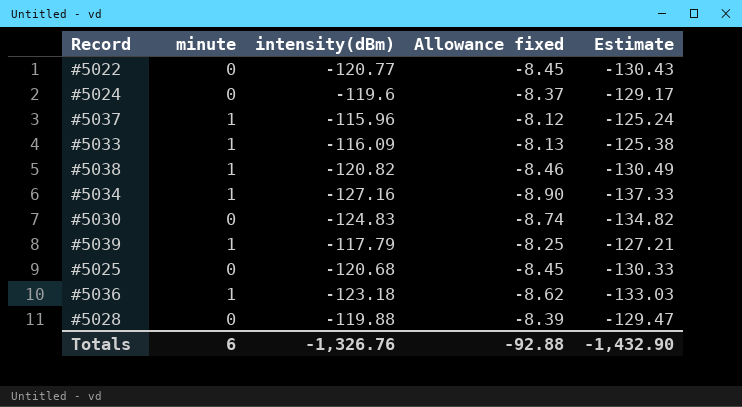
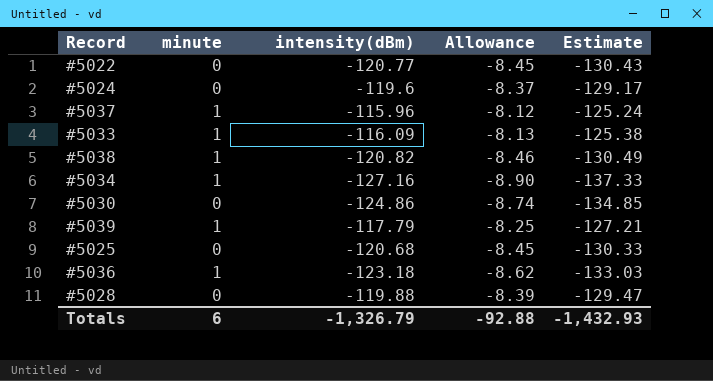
column name: Allowance fixed -> Allowance
#5030 | intensity(dBm): -124.83 -> -124.86
#5030 | Estimate: -134.82 -> -134.85
Totals | intensity(dBm): -1,326.76 -> -1,326.79
Totals | Estimate: -1,432.90 -> -1,432.93

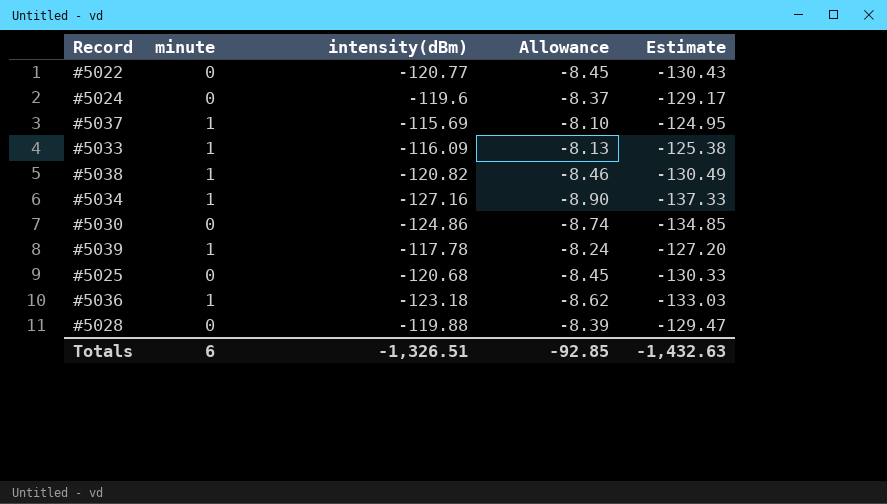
#5037 | intensity(dBm): -115.96 -> -115.69
#5037 | Allowance: -8.12 -> -8.10
#5037 | Estimate: -125.24 -> -124.95
#5039 | intensity(dBm): -117.79 -> -117.78
#5039 | Allowance: -8.25 -> -8.24
#5039 | Estimate: -127.21 -> -127.20
Totals | intensity(dBm): -1,326.79 -> -1,326.51
Totals | Allowance: -92.88 -> -92.85
Totals | Estimate: -1,432.93 -> -1,432.63

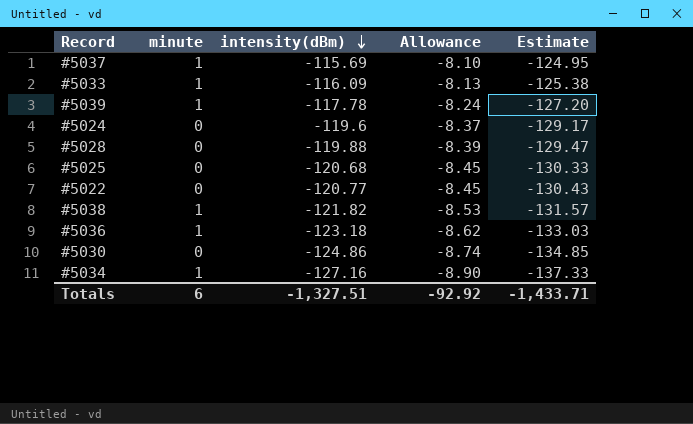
row order: none -> intensity(dBm) descending
#5038 | intensity(dBm): -120.82 -> -121.82
#5038 | Allowance: -8.46 -> -8.53
#5038 | Estimate: -130.49 -> -131.57
Totals | intensity(dBm): -1,326.51 -> -1,327.51
Totals | Allowance: -92.85 -> -92.92
Totals | Estimate: -1,432.63 -> -1,433.71

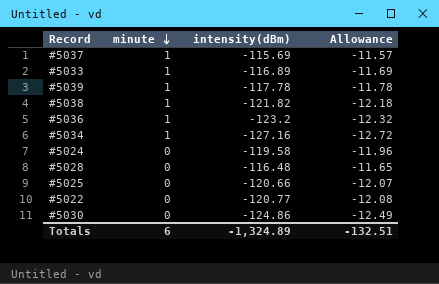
row order: intensity(dBm) descending -> minute descending
column Estimate | formula: [intensity(dBm)] * 1.08 -> none
column Allowance | formula: [intensity(dBm)] * 0.07 -> [intensity(dBm)] * 0.1
#5033 | intensity(dBm): -116.09 -> -116.89
#5036 | intensity(dBm): -123.18 -> -123.2
#5024 | intensity(dBm): -119.6 -> -119.58
#5028 | intensity(dBm): -119.88 -> -116.48
#5025 | intensity(dBm): -120.68 -> -120.66
Totals | intensity(dBm): -1,327.51 -> -1,324.89
Totals | Allowance: -92.92 -> -132.51

